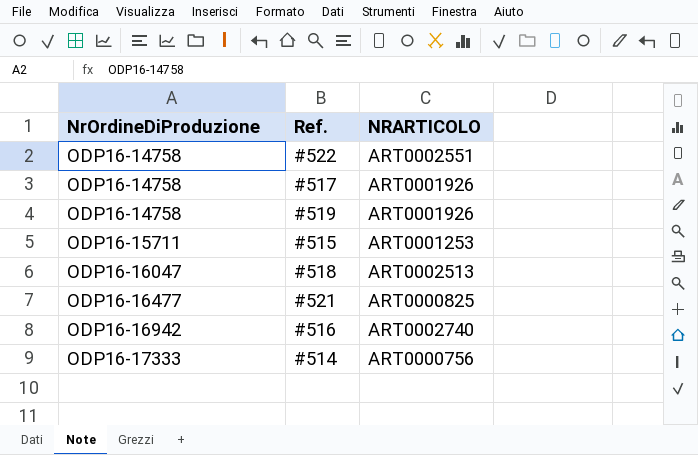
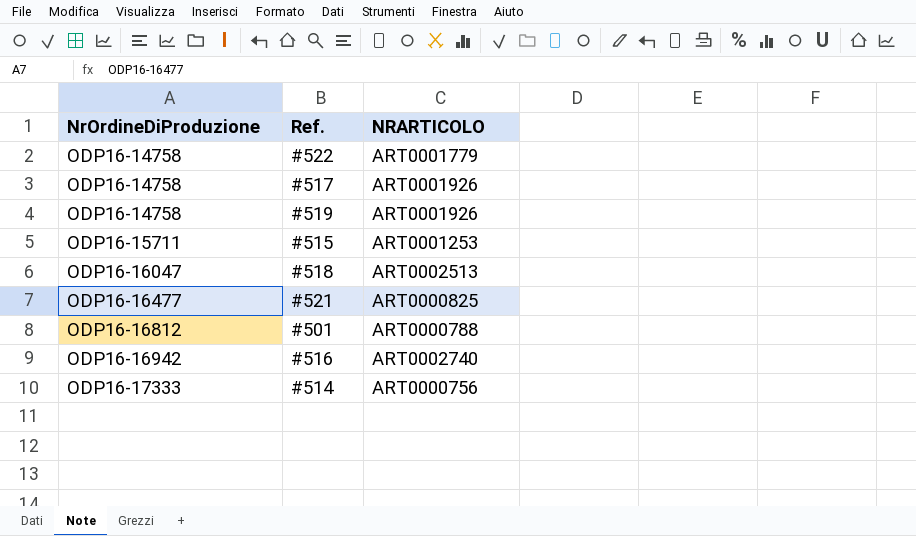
#522 | NRARTICOLO: ART0002551 -> ART0001779
row #501: none -> ODP16-16812 | ART0000788

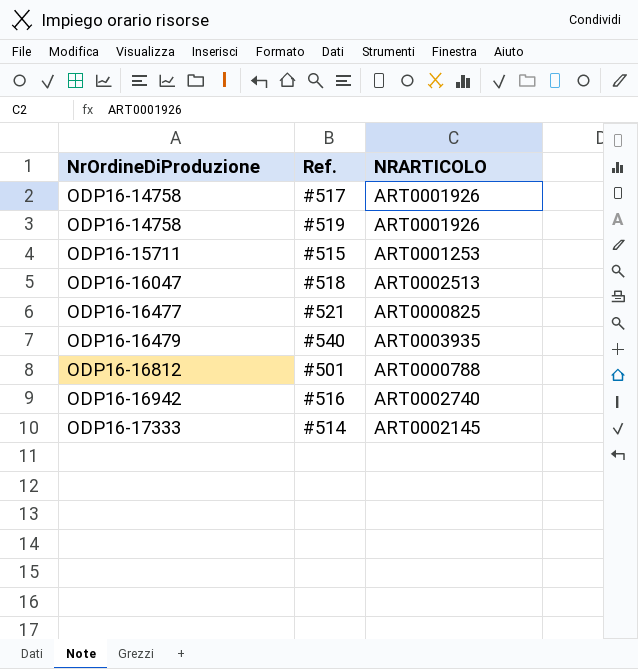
row #522: ODP16-14758 | ART0001779 -> none
row #540: none -> ODP16-16479 | ART0003935
#514 | NRARTICOLO: ART0000756 -> ART0002145

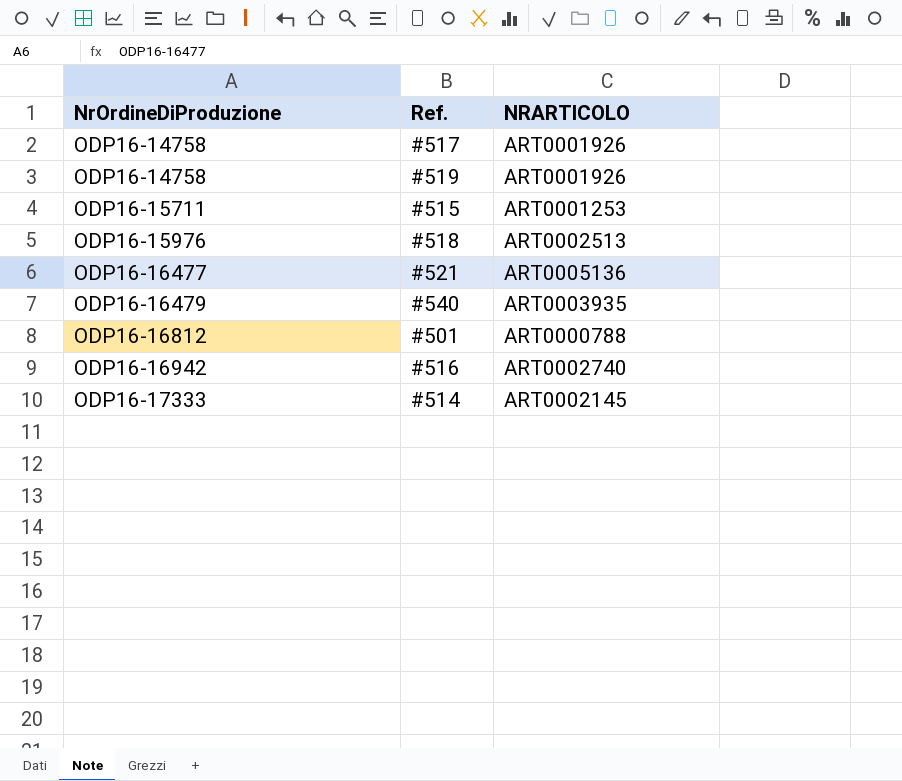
#518 | NrOrdineDiProduzione: ODP16-16047 -> ODP16-15976
#521 | NRARTICOLO: ART0000825 -> ART0005136

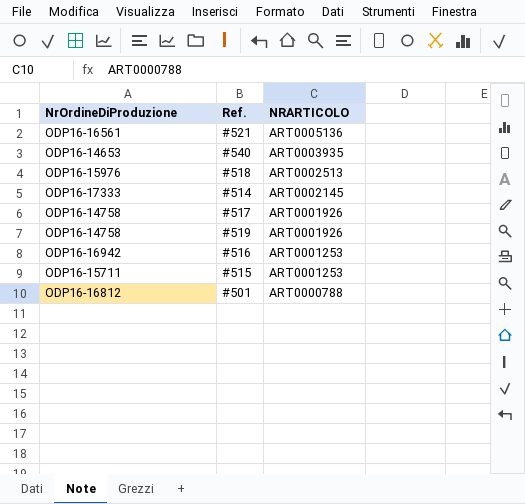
row order: NrOrdineDiProduzione ascending -> NRARTICOLO descending
#521 | NrOrdineDiProduzione: ODP16-16477 -> ODP16-16561
#540 | NrOrdineDiProduzione: ODP16-16479 -> ODP16-14653
#516 | NRARTICOLO: ART0002740 -> ART0001253

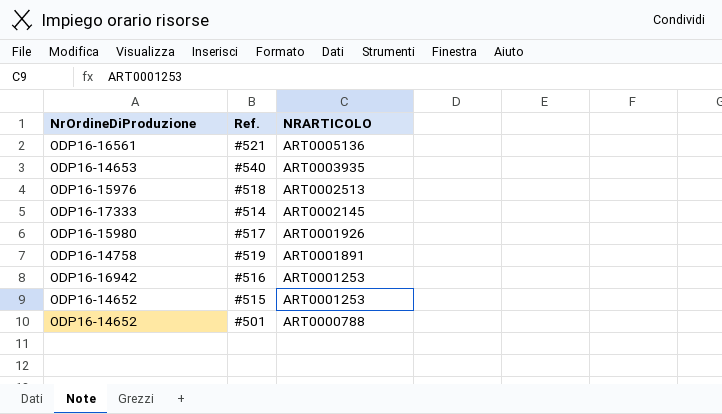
#517 | NrOrdineDiProduzione: ODP16-14758 -> ODP16-15980
#519 | NRARTICOLO: ART0001926 -> ART0001891
#515 | NrOrdineDiProduzione: ODP16-15711 -> ODP16-14652
#501 | NrOrdineDiProduzione: ODP16-16812 -> ODP16-14652

